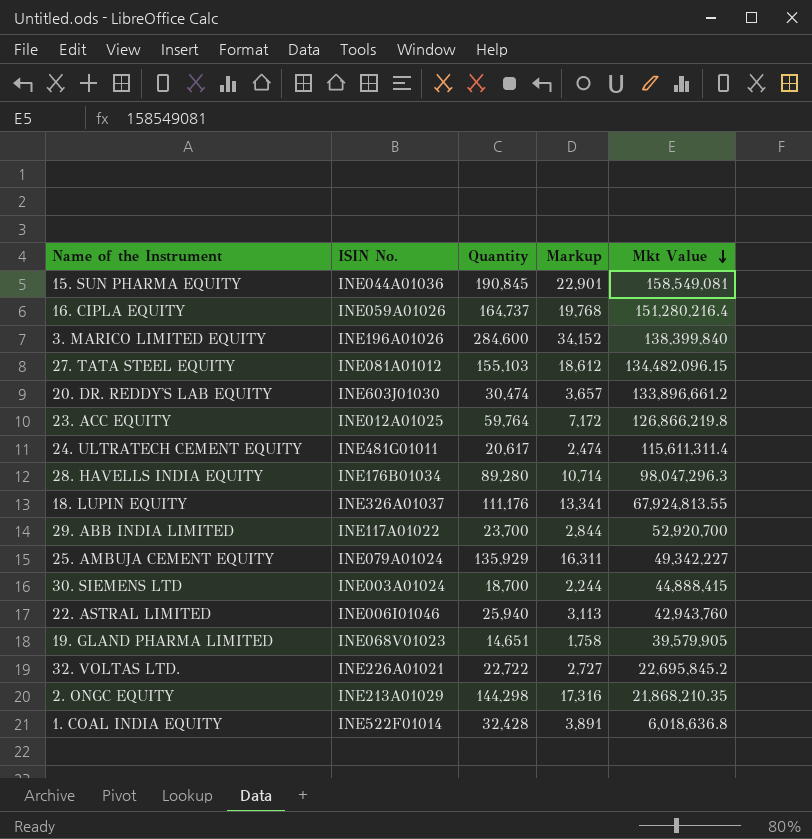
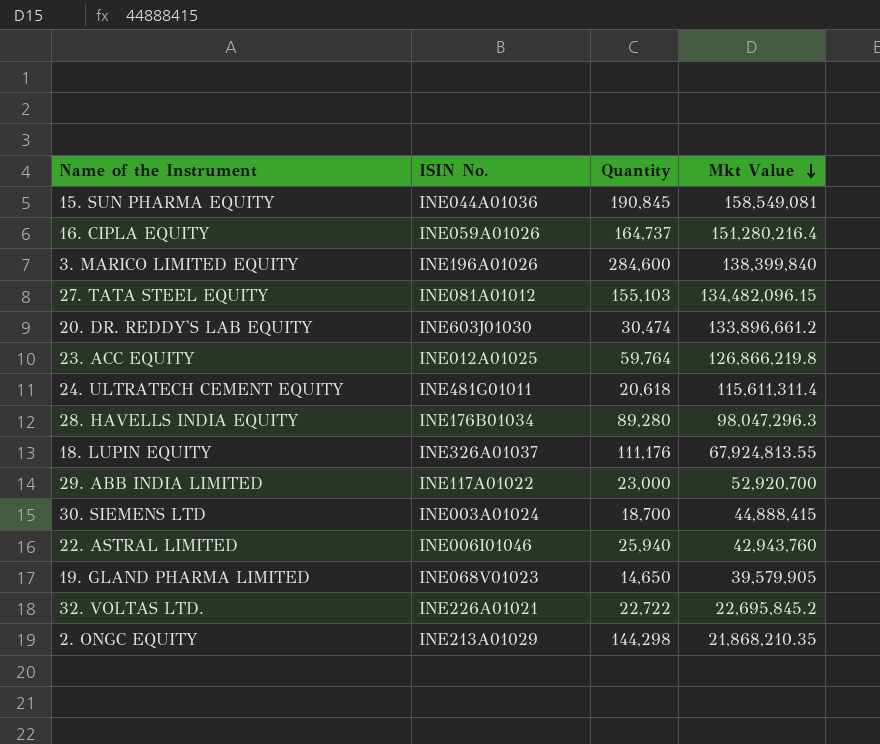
column Markup | formula: [Quantity] * 0.12 -> none
row 25. AMBUJA CEMENT EQUITY: INE079A01024 | 135,929 | 16,311 | 49,342,227 -> none
row 1. COAL INDIA EQUITY: INE522F01014 | 32,428 | 3,891 | 6,018,636.8 -> none
24. ULTRATECH CEMENT EQUITY | Quantity: 20,617 -> 20,618
29. ABB INDIA LIMITED | Quantity: 23,700 -> 23,000
19. GLAND PHARMA LIMITED | Quantity: 14,651 -> 14,650

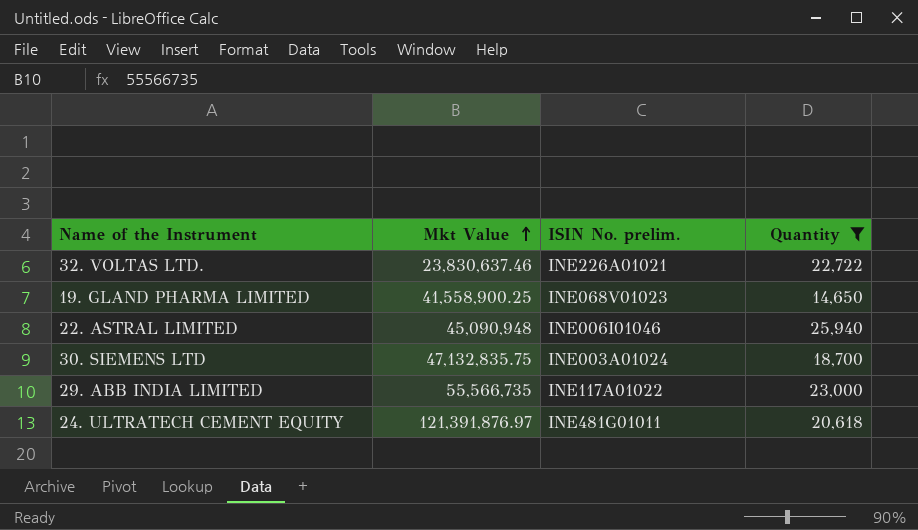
filter: none -> Quantity <= 25,940
row order: Mkt Value descending -> Mkt Value ascending
column Mkt Value | position: 4 -> 2
column name: ISIN No. -> ISIN No. prelim.
32. VOLTAS LTD. | Mkt Value: 22,695,845.2 -> 23,830,637.46
19. GLAND PHARMA LIMITED | Mkt Value: 39,579,905 -> 41,558,900.25
22. ASTRAL LIMITED | Mkt Value: 42,943,760 -> 45,090,948
30. SIEMENS LTD | Mkt Value: 44,888,415 -> 47,132,835.75
29. ABB INDIA LIMITED | Mkt Value: 52,920,700 -> 55,566,735
24. ULTRATECH CEMENT EQUITY | Mkt Value: 115,611,311.4 -> 121,391,876.97

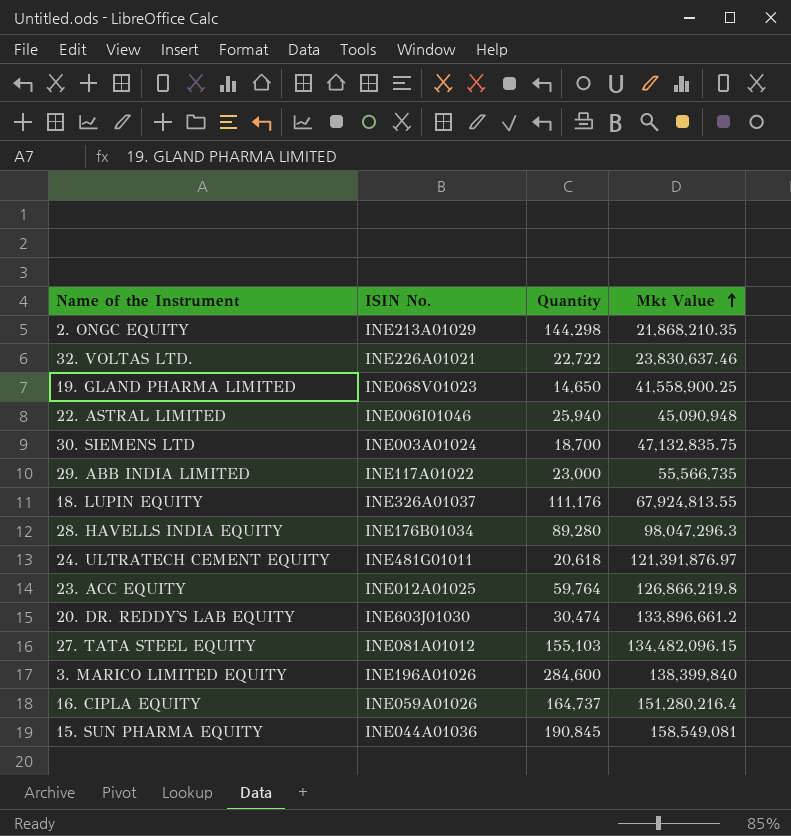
filter: Quantity <= 25,940 -> none
column name: ISIN No. prelim. -> ISIN No.
column Mkt Value | position: 2 -> 4

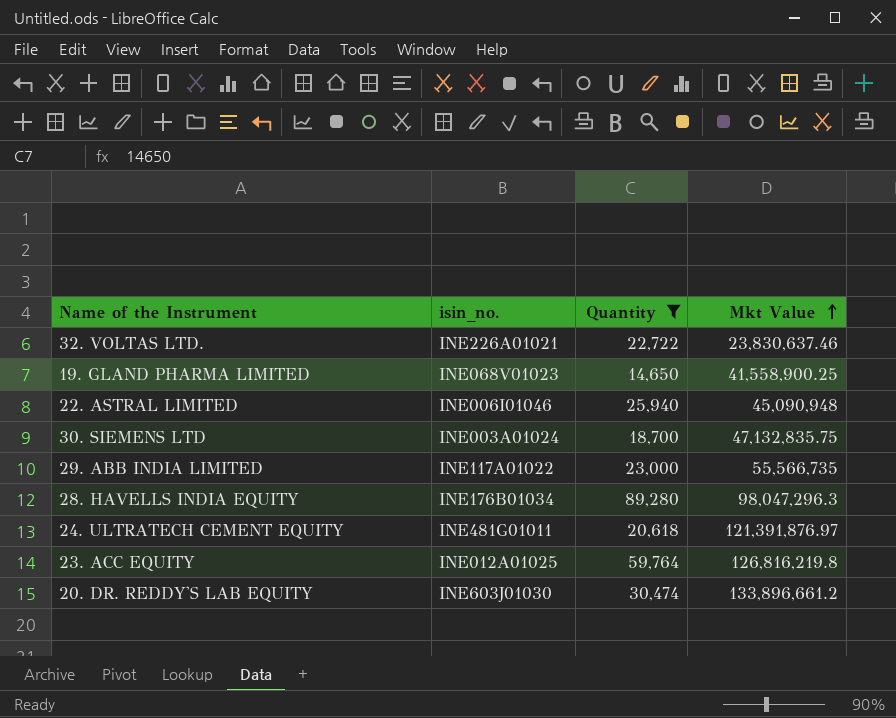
filter: none -> Quantity <= 89,280
column name: ISIN No. -> isin_no.
23. ACC EQUITY | Mkt Value: 126,866,219.8 -> 126,816,219.8

